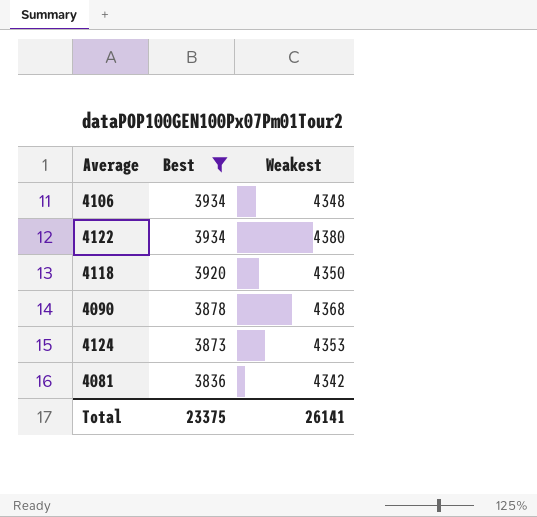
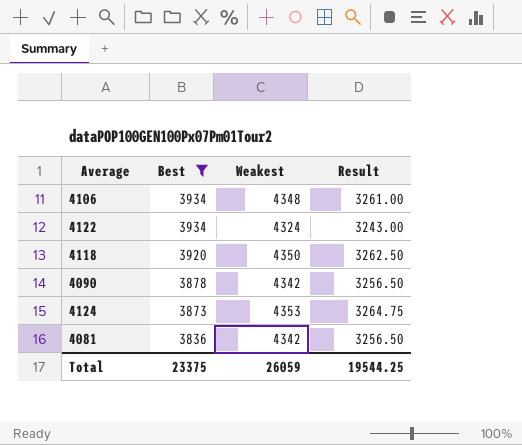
column Result | formula: none -> [Weakest] * 0.75
4122 | Weakest: 4380 -> 4324
4090 | Weakest: 4368 -> 4342
Total | Weakest: 26141 -> 26059

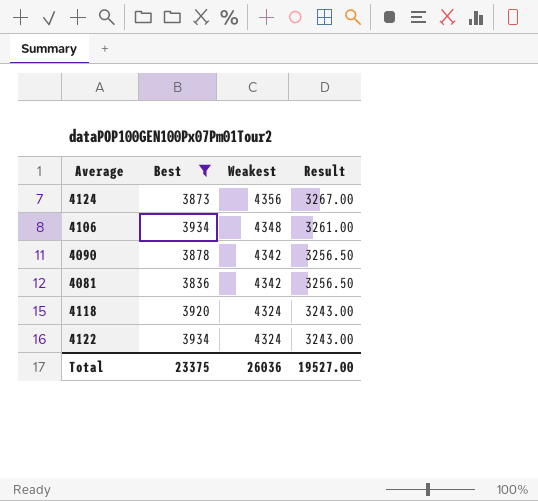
row order: Best descending -> Weakest descending
4124 | Weakest: 4353 -> 4356
4124 | Result: 3264.75 -> 3267.00
4118 | Weakest: 4350 -> 4324
4118 | Result: 3262.50 -> 3243.00
Total | Weakest: 26059 -> 26036
Total | Result: 19544.25 -> 19527.00

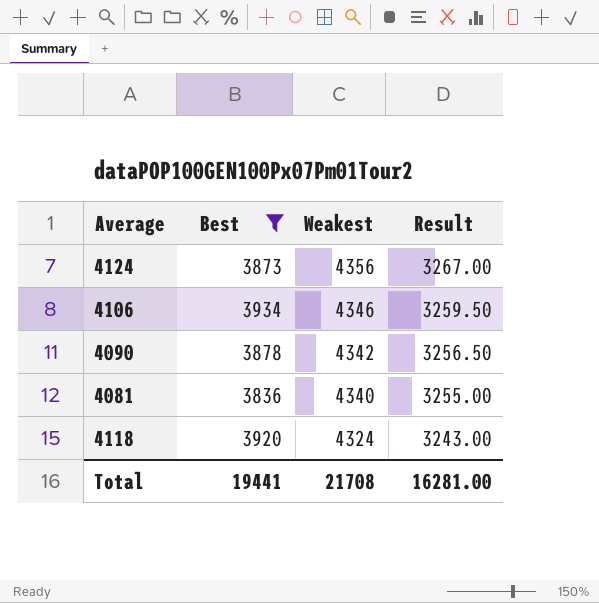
row 4122: 3934 | 4324 | 3243.00 -> none
4106 | Weakest: 4348 -> 4346
4106 | Result: 3261.00 -> 3259.50
4081 | Weakest: 4342 -> 4340
4081 | Result: 3256.50 -> 3255.00
Total | Best: 23375 -> 19441
Total | Weakest: 26036 -> 21708
Total | Result: 19527.00 -> 16281.00

